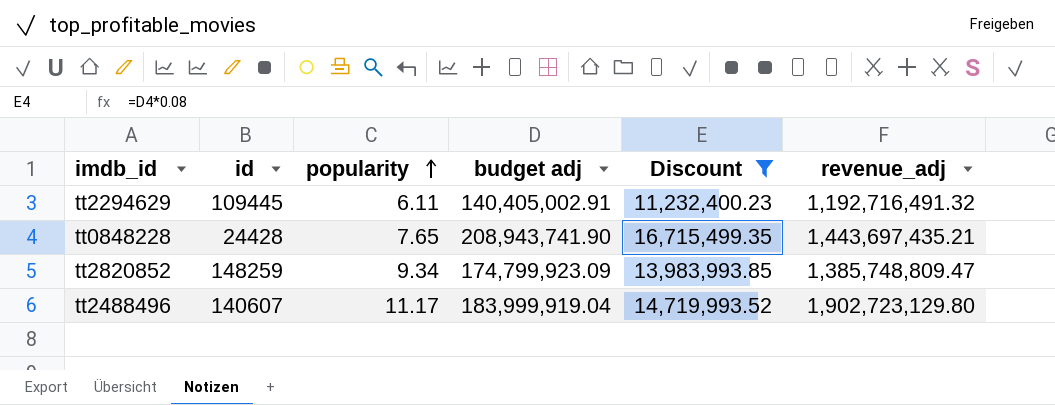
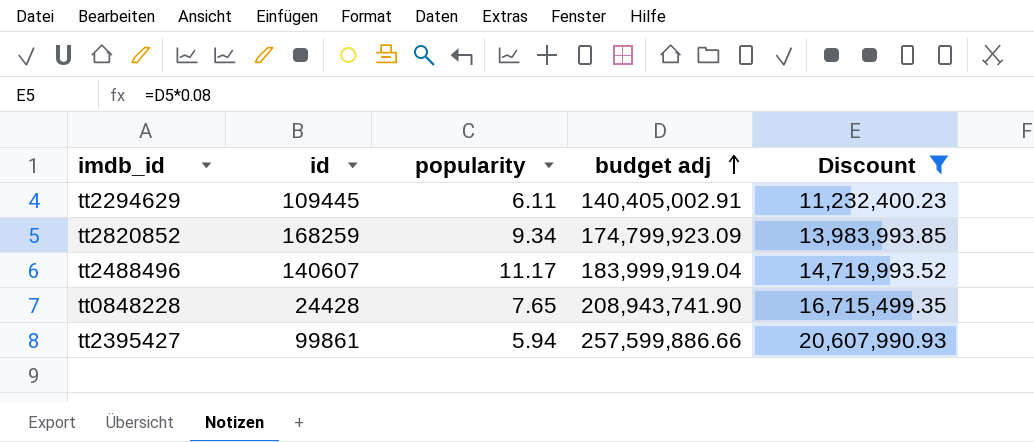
row order: popularity ascending -> budget adj ascending
column revenue_adj | position: 6 -> none
tt2820852 | id: 148259 -> 168259
row tt2395427: none -> 99861 | 5.94 | 257,599,886.66 | 20,607,990.93

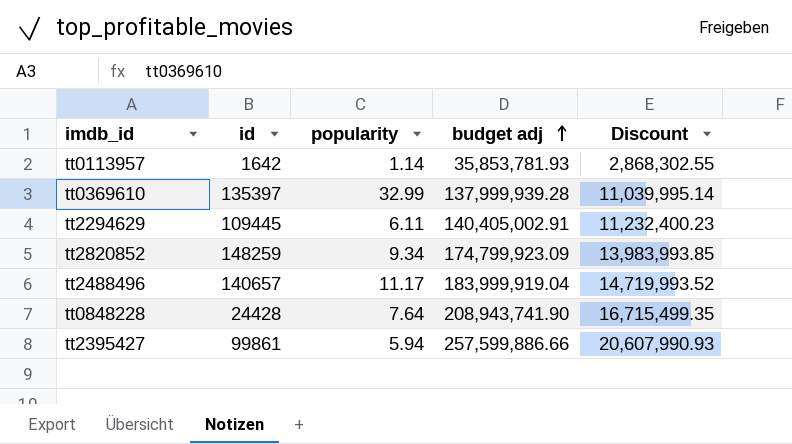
filter: Discount >= 11,232,400.23 -> none
tt2820852 | id: 168259 -> 148259
tt2488496 | id: 140607 -> 140657
tt0848228 | popularity: 7.65 -> 7.64

